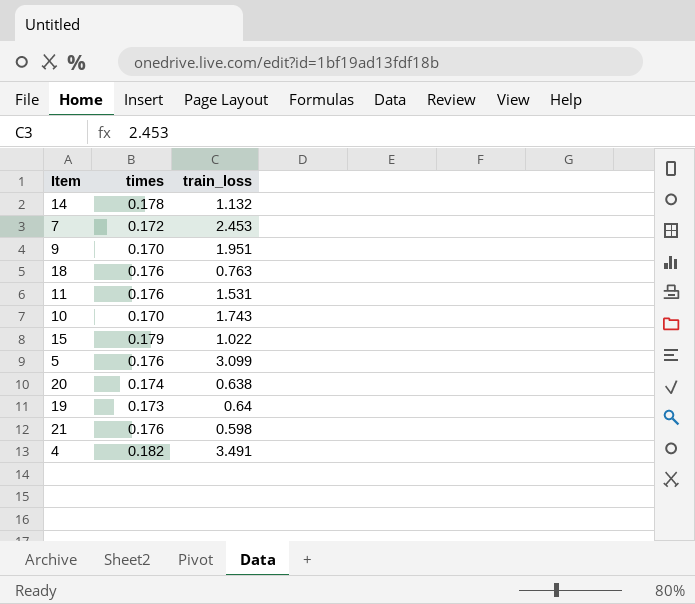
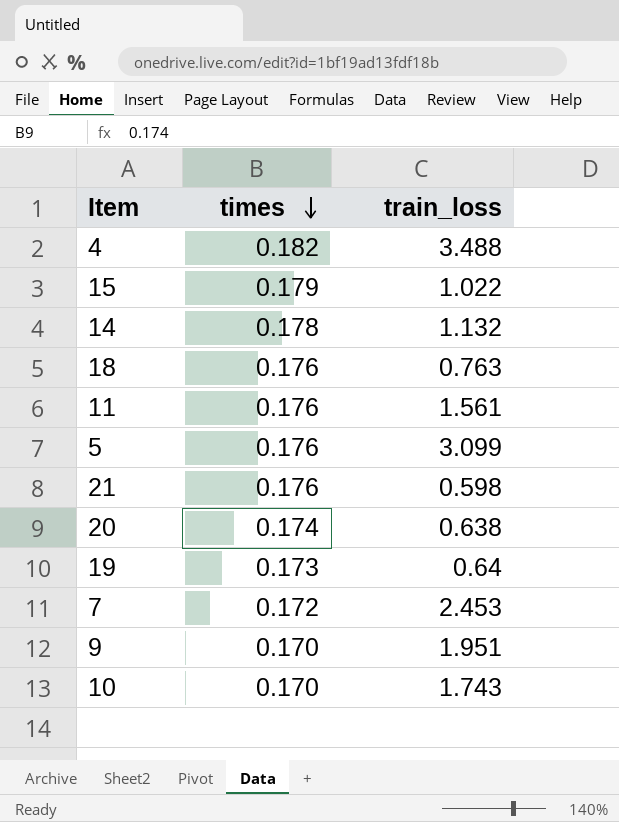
row order: none -> times descending
4 | train_loss: 3.491 -> 3.488
11 | train_loss: 1.531 -> 1.561

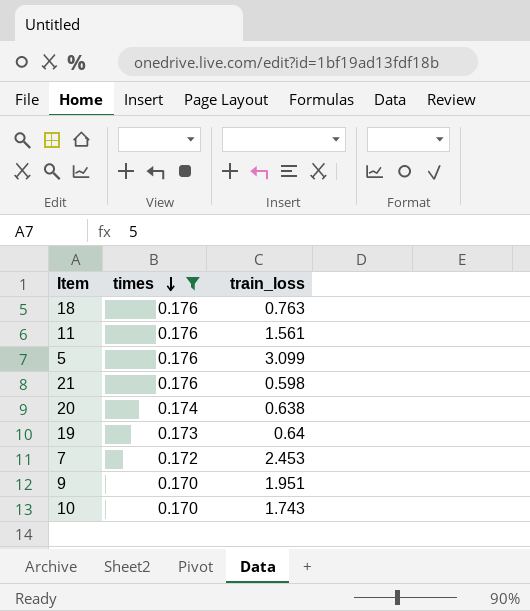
filter: none -> times <= 0.176

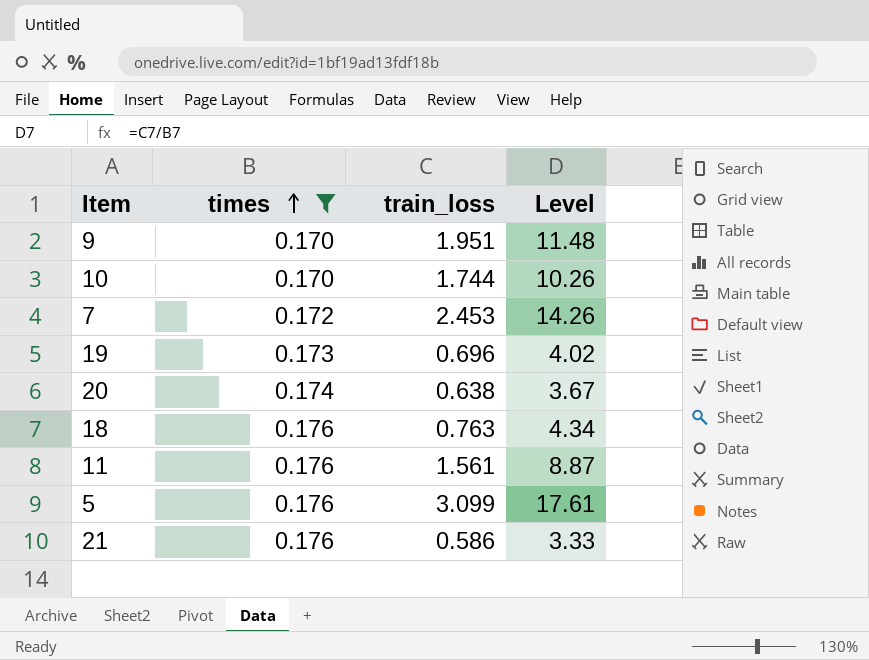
row order: times descending -> times ascending
column Level | formula: none -> [train_loss] / [times]
10 | train_loss: 1.743 -> 1.744
19 | train_loss: 0.64 -> 0.696
21 | train_loss: 0.598 -> 0.586

